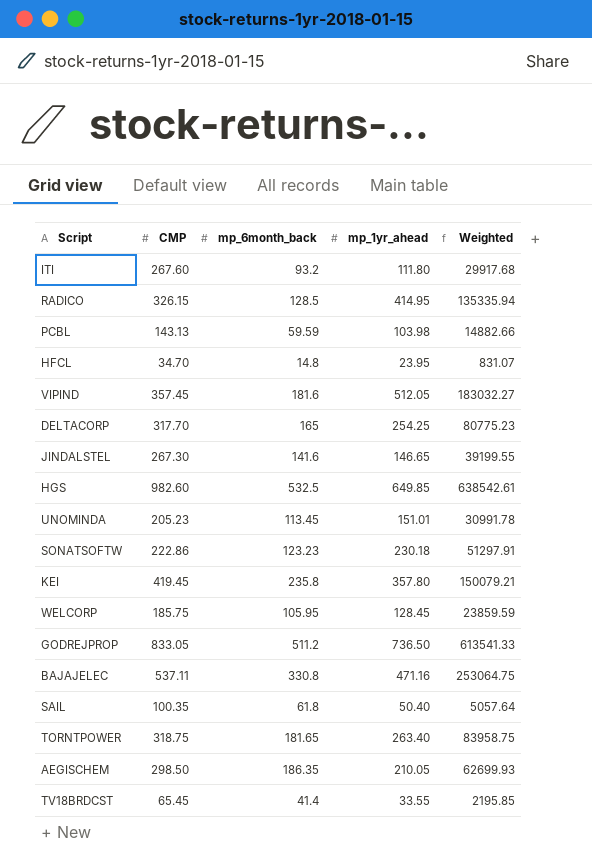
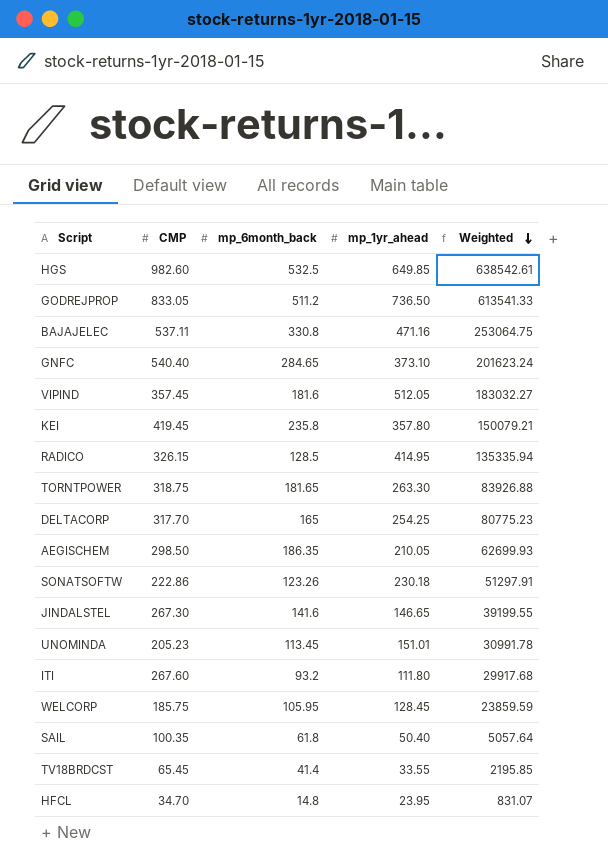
row order: none -> Weighted descending
row PCBL: 143.13 | 59.59 | 103.98 | 14882.66 -> none
row GNFC: none -> 540.40 | 284.65 | 373.10 | 201623.24
TORNTPOWER | mp_1yr_ahead: 263.40 -> 263.30
TORNTPOWER | Weighted: 83958.75 -> 83926.88
SONATSOFTW | mp_6month_back: 123.23 -> 123.26

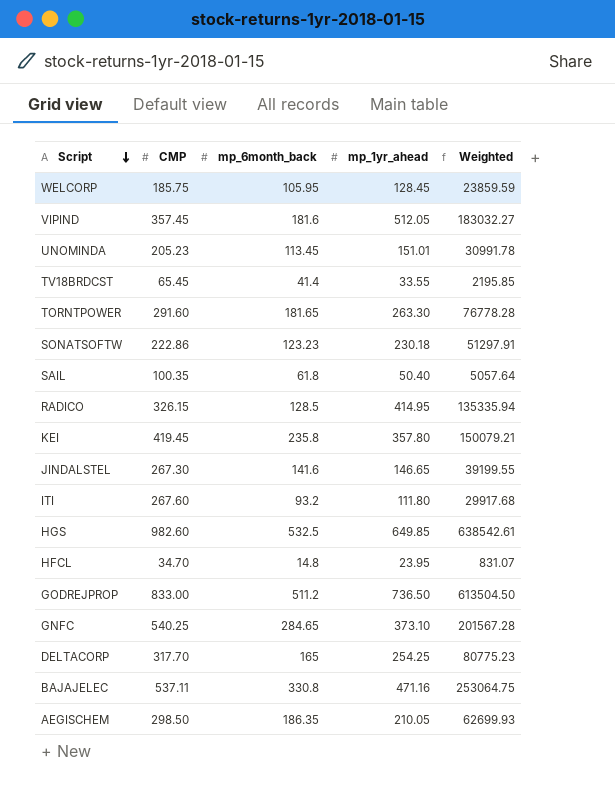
row order: Weighted descending -> Script descending
TORNTPOWER | CMP: 318.75 -> 291.60
TORNTPOWER | Weighted: 83926.88 -> 76778.28
SONATSOFTW | mp_6month_back: 123.26 -> 123.23
GODREJPROP | CMP: 833.05 -> 833.00
GODREJPROP | Weighted: 613541.33 -> 613504.50
GNFC | CMP: 540.40 -> 540.25
GNFC | Weighted: 201623.24 -> 201567.28

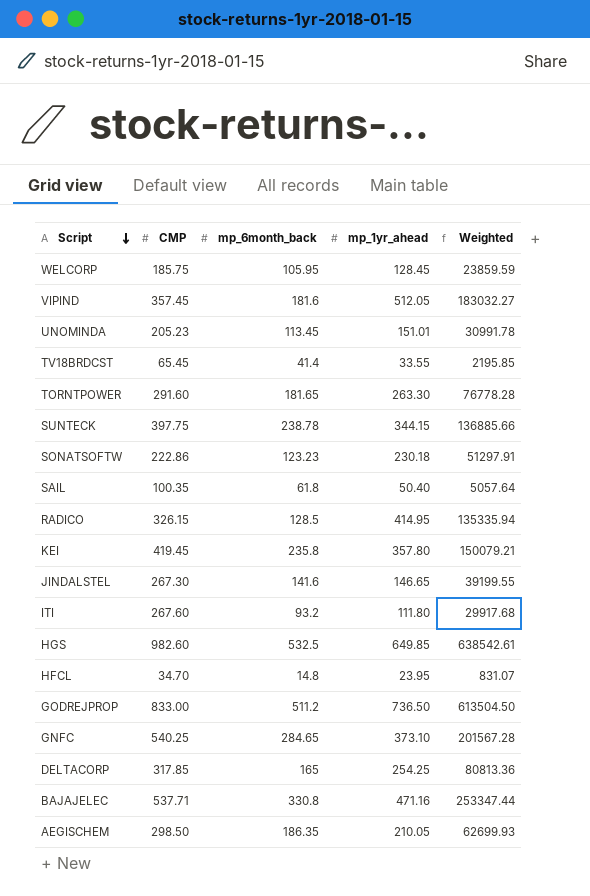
row SUNTECK: none -> 397.75 | 238.78 | 344.15 | 136885.66
DELTACORP | CMP: 317.70 -> 317.85
DELTACORP | Weighted: 80775.23 -> 80813.36
BAJAJELEC | CMP: 537.11 -> 537.71
BAJAJELEC | Weighted: 253064.75 -> 253347.44

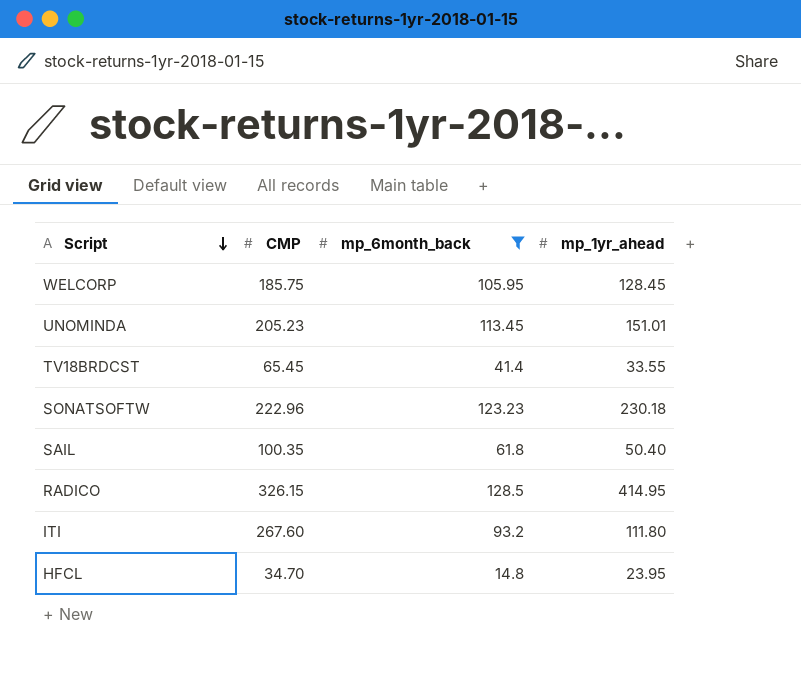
filter: none -> mp_6month_back <= 128.5
column Weighted | formula: [CMP] * [mp_1yr_ahead] -> none
SONATSOFTW | CMP: 222.86 -> 222.96

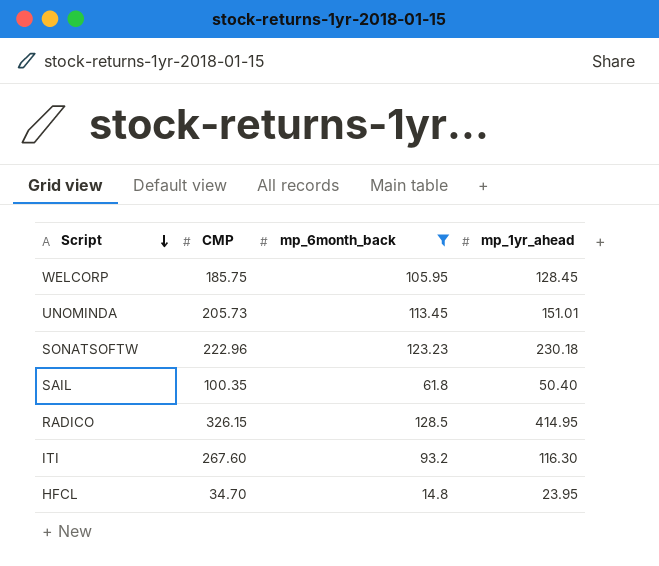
row TV18BRDCST: 65.45 | 41.4 | 33.55 -> none
UNOMINDA | CMP: 205.23 -> 205.73
ITI | mp_1yr_ahead: 111.80 -> 116.30

